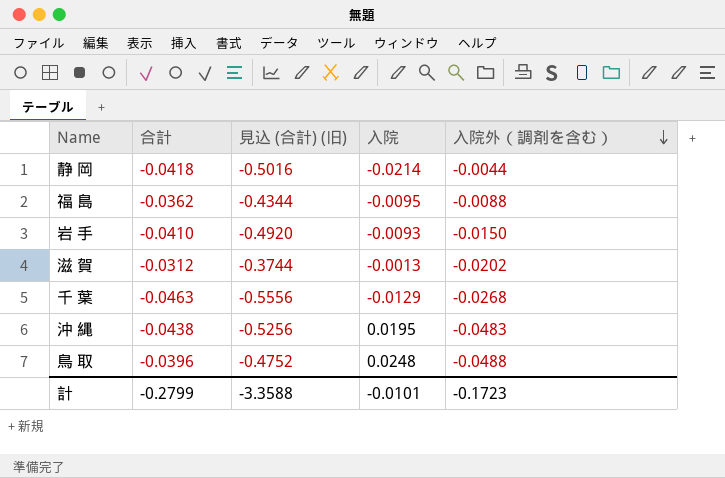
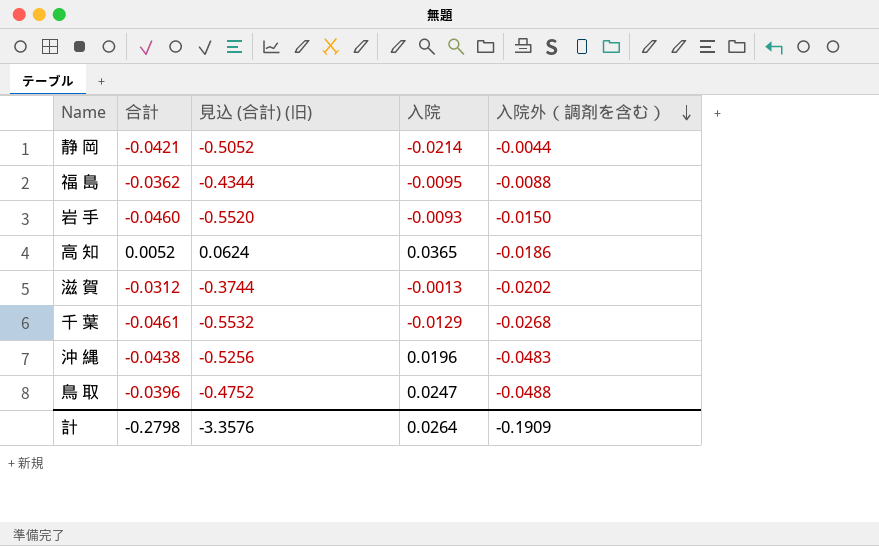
静 岡 | 合計: -0.0418 -> -0.0421
静 岡 | 見込 (合計) (旧): -0.5016 -> -0.5052
岩 手 | 合計: -0.0410 -> -0.0460
岩 手 | 見込 (合計) (旧): -0.4920 -> -0.5520
row 高 知: none -> 0.0052 | 0.0624 | 0.0365 | -0.0186
千 葉 | 合計: -0.0463 -> -0.0461
千 葉 | 見込 (合計) (旧): -0.5556 -> -0.5532
沖 縄 | 入院: 0.0195 -> 0.0196
鳥 取 | 入院: 0.0248 -> 0.0247
計 | 合計: -0.2799 -> -0.2798
計 | 見込 (合計) (旧): -3.3588 -> -3.3576
計 | 入院: -0.0101 -> 0.0264
計 | 入院外（調剤を含む）: -0.1723 -> -0.1909

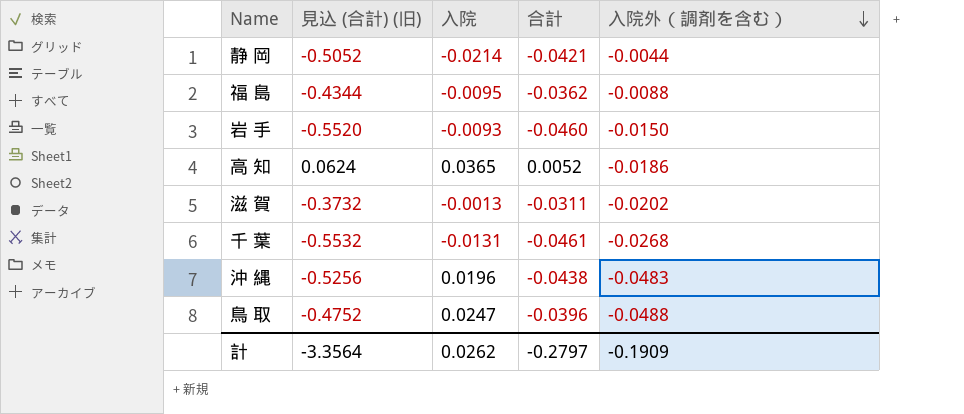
column 合計 | position: 2 -> 4
滋 賀 | 見込 (合計) (旧): -0.3744 -> -0.3732
滋 賀 | 合計: -0.0312 -> -0.0311
千 葉 | 入院: -0.0129 -> -0.0131
計 | 見込 (合計) (旧): -3.3576 -> -3.3564
計 | 入院: 0.0264 -> 0.0262
計 | 合計: -0.2798 -> -0.2797

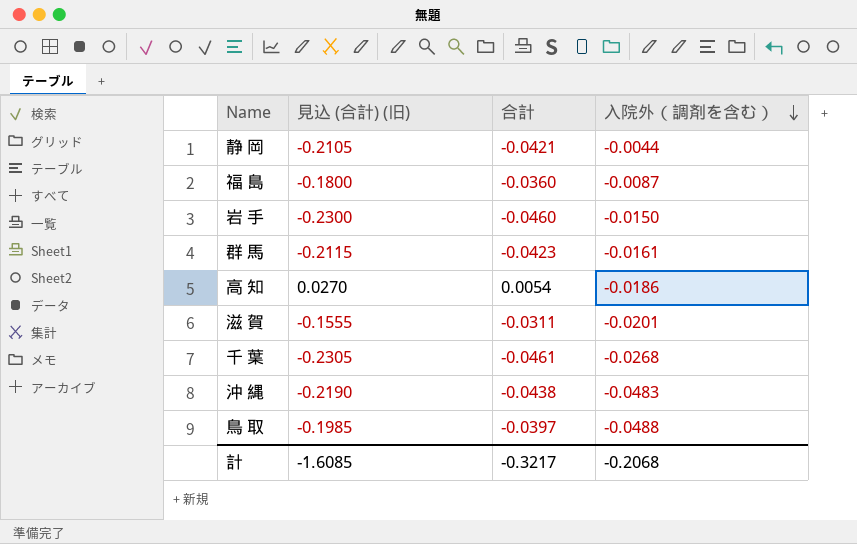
column 入院 | position: 3 -> none
column 見込 (合計) (旧) | formula: [合計] * 12 -> [合計] * 5
福 島 | 合計: -0.0362 -> -0.0360
福 島 | 入院外（調剤を含む）: -0.0088 -> -0.0087
row 群 馬: none -> -0.2115 | -0.0423 | -0.0161
高 知 | 合計: 0.0052 -> 0.0054
滋 賀 | 入院外（調剤を含む）: -0.0202 -> -0.0201
鳥 取 | 合計: -0.0396 -> -0.0397
計 | 見込 (合計) (旧): -3.3564 -> -1.6085
計 | 合計: -0.2797 -> -0.3217
計 | 入院外（調剤を含む）: -0.1909 -> -0.2068

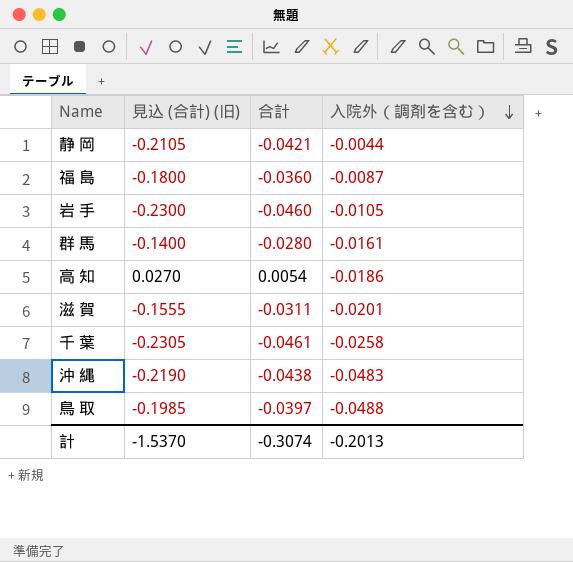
岩 手 | 入院外（調剤を含む）: -0.0150 -> -0.0105
群 馬 | 見込 (合計) (旧): -0.2115 -> -0.1400
群 馬 | 合計: -0.0423 -> -0.0280
千 葉 | 入院外（調剤を含む）: -0.0268 -> -0.0258
計 | 見込 (合計) (旧): -1.6085 -> -1.5370
計 | 合計: -0.3217 -> -0.3074
計 | 入院外（調剤を含む）: -0.2068 -> -0.2013

